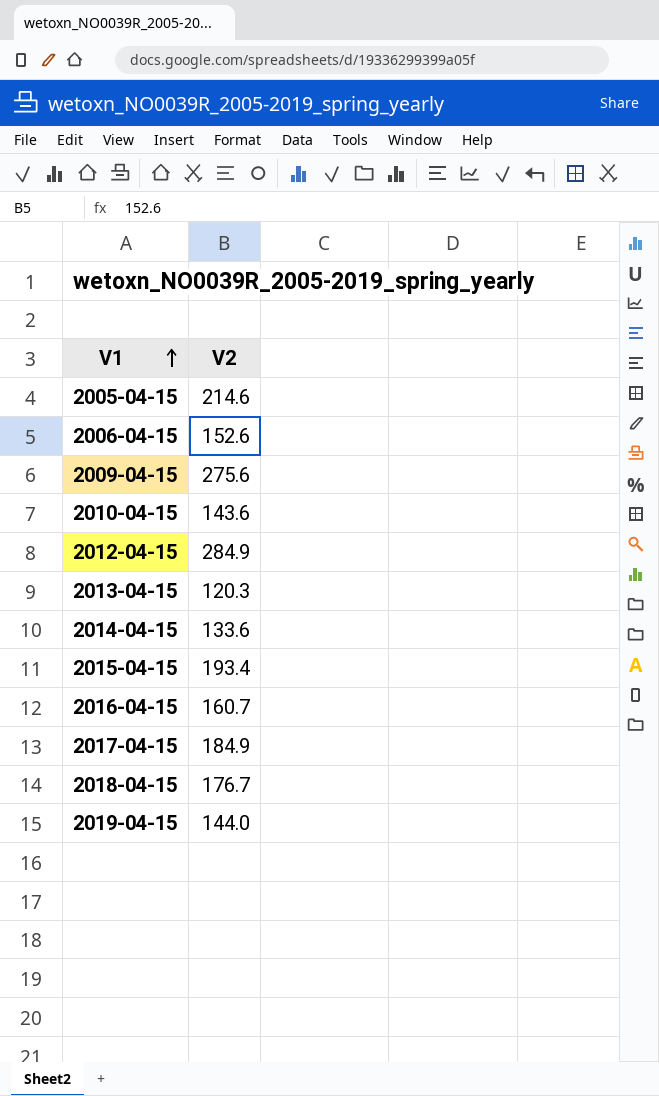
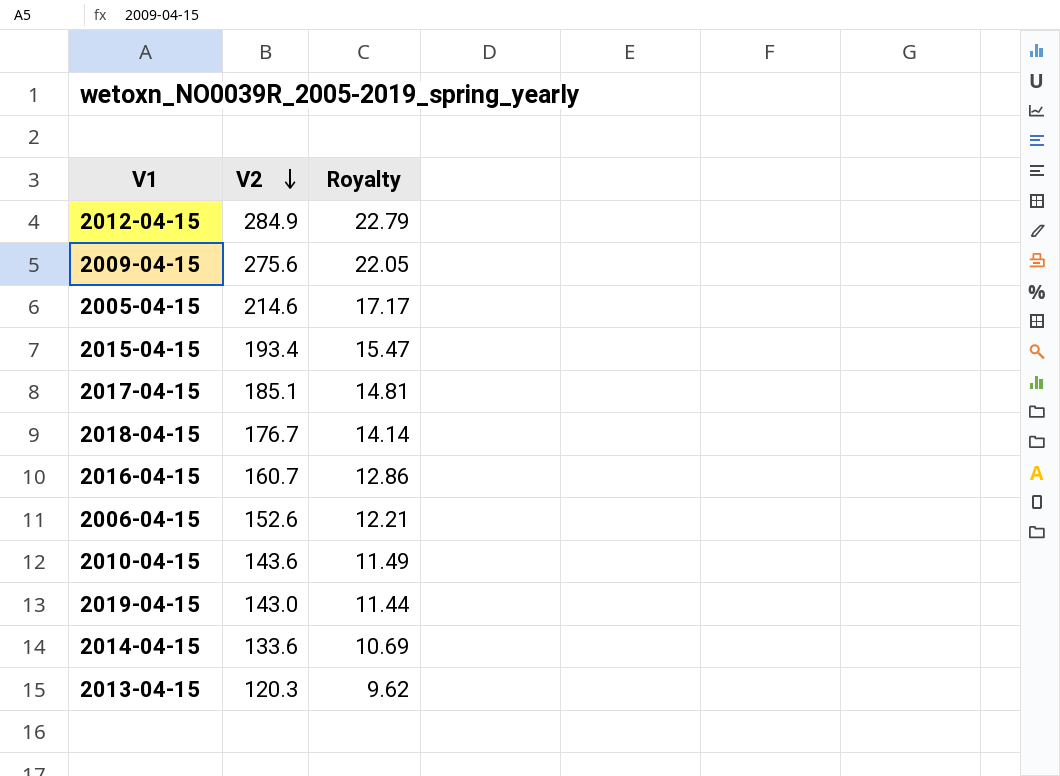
row order: V1 ascending -> V2 descending
column Royalty | formula: none -> [V2] * 0.08
2017-04-15 | V2: 184.9 -> 185.1
2019-04-15 | V2: 144.0 -> 143.0

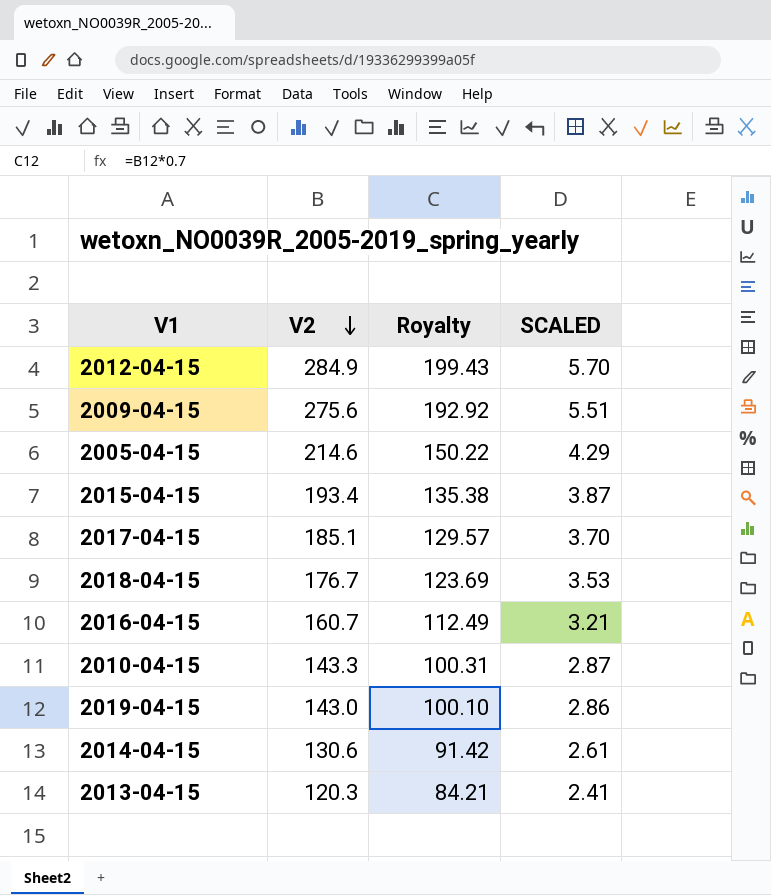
column Royalty | formula: [V2] * 0.08 -> [V2] * 0.7
column SCALED | formula: none -> [V2] * 0.02
row 2006-04-15: 152.6 | 12.21 -> none
2010-04-15 | V2: 143.6 -> 143.3
2014-04-15 | V2: 133.6 -> 130.6

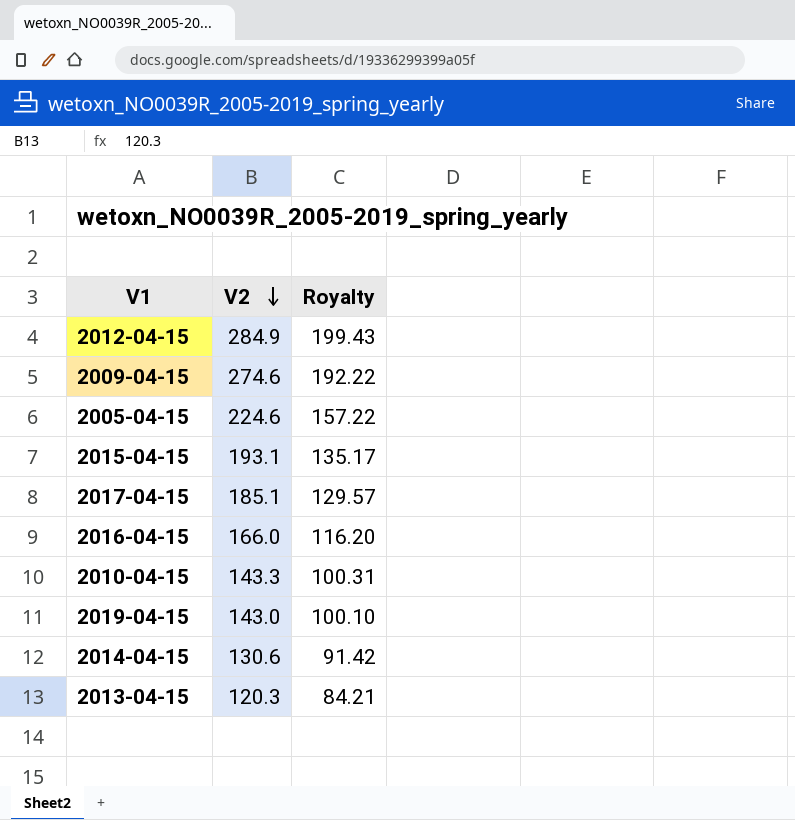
column SCALED | formula: [V2] * 0.02 -> none
row 2018-04-15: 176.7 | 123.69 | 3.53 -> none
2009-04-15 | V2: 275.6 -> 274.6
2009-04-15 | Royalty: 192.92 -> 192.22
2005-04-15 | V2: 214.6 -> 224.6
2005-04-15 | Royalty: 150.22 -> 157.22
2015-04-15 | V2: 193.4 -> 193.1
2015-04-15 | Royalty: 135.38 -> 135.17
2016-04-15 | V2: 160.7 -> 166.0
2016-04-15 | Royalty: 112.49 -> 116.20

